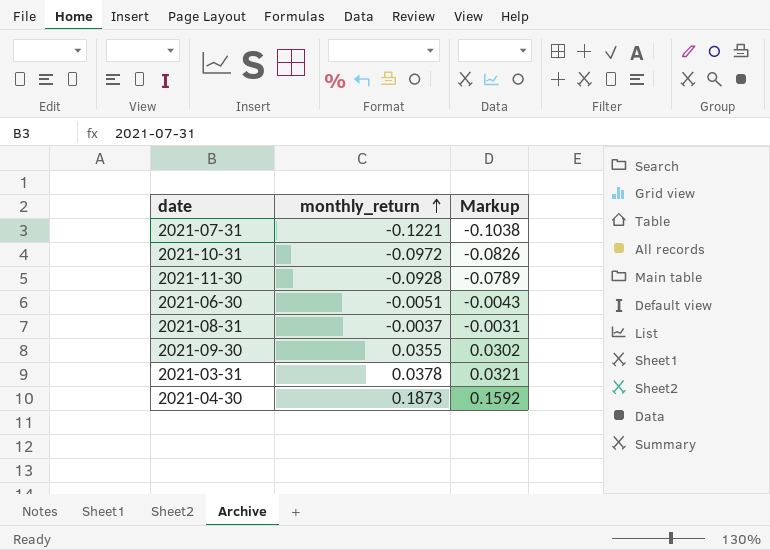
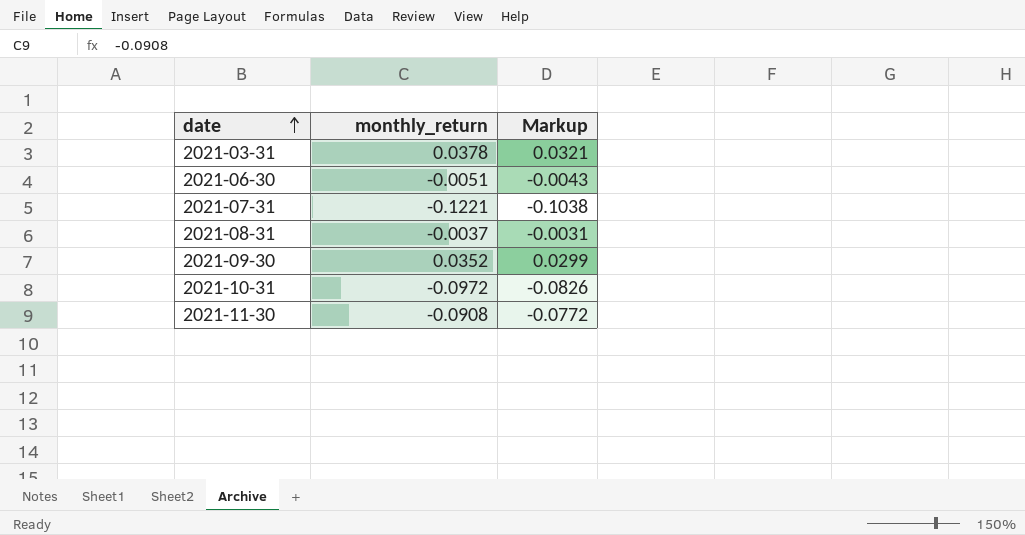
row order: monthly_return ascending -> date ascending
row 2021-04-30: 0.1873 | 0.1592 -> none
2021-09-30 | monthly_return: 0.0355 -> 0.0352
2021-09-30 | Markup: 0.0302 -> 0.0299
2021-11-30 | monthly_return: -0.0928 -> -0.0908
2021-11-30 | Markup: -0.0789 -> -0.0772

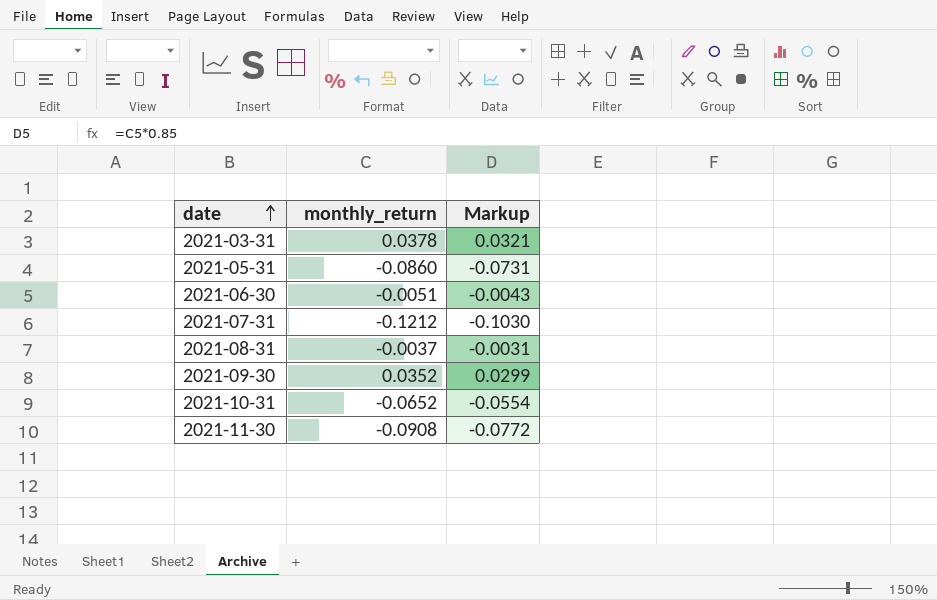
row 2021-05-31: none -> -0.0860 | -0.0731
2021-07-31 | monthly_return: -0.1221 -> -0.1212
2021-07-31 | Markup: -0.1038 -> -0.1030
2021-10-31 | monthly_return: -0.0972 -> -0.0652
2021-10-31 | Markup: -0.0826 -> -0.0554

